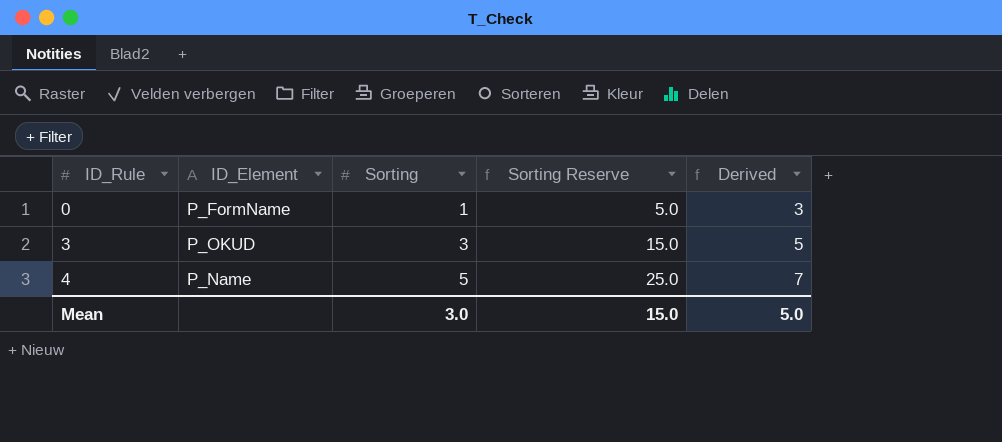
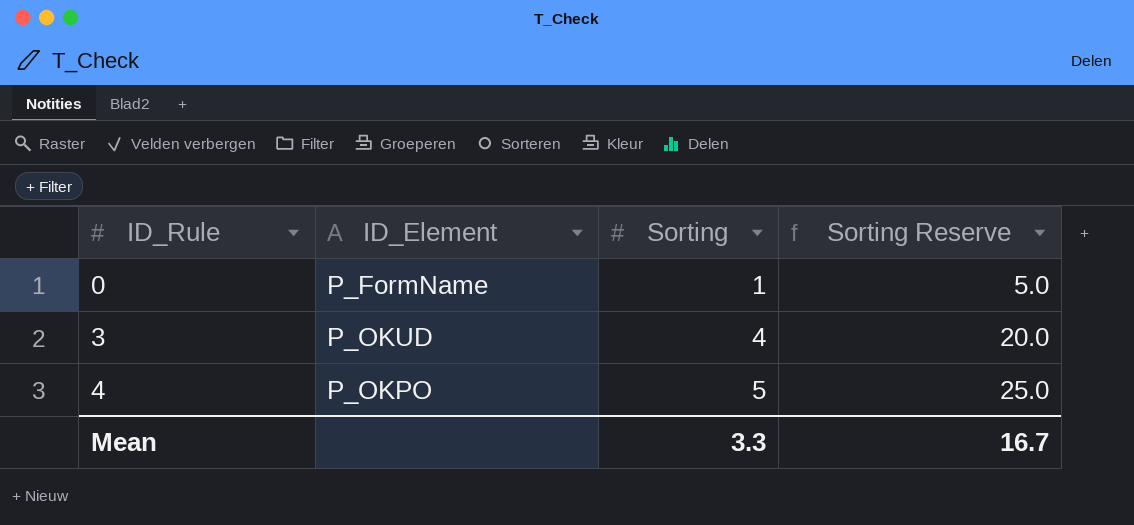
column Derived | formula: [Sorting] + 2 -> none
3 | Sorting: 3 -> 4
3 | Sorting Reserve: 15.0 -> 20.0
4 | ID_Element: P_Name -> P_OKPO
Mean | Sorting: 3.0 -> 3.3
Mean | Sorting Reserve: 15.0 -> 16.7

